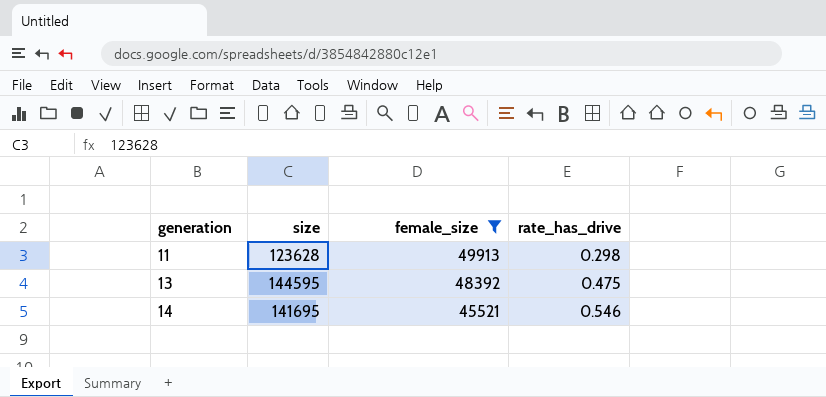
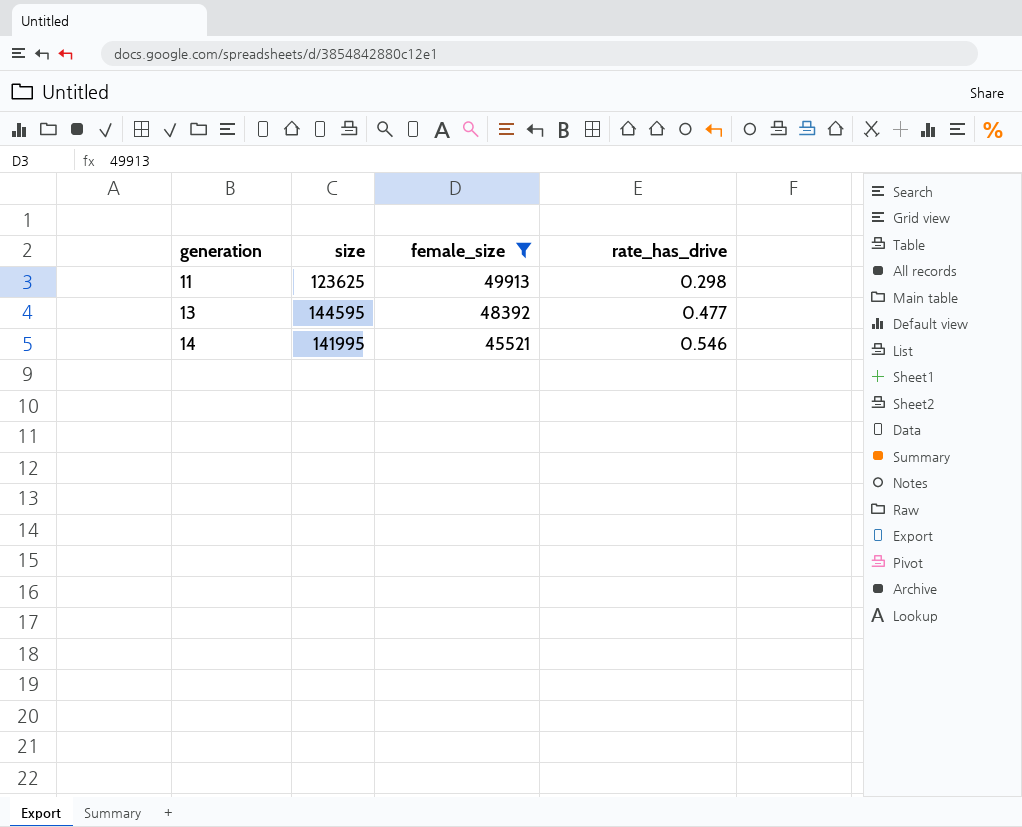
11 | size: 123628 -> 123625
13 | rate_has_drive: 0.475 -> 0.477
14 | size: 141695 -> 141995

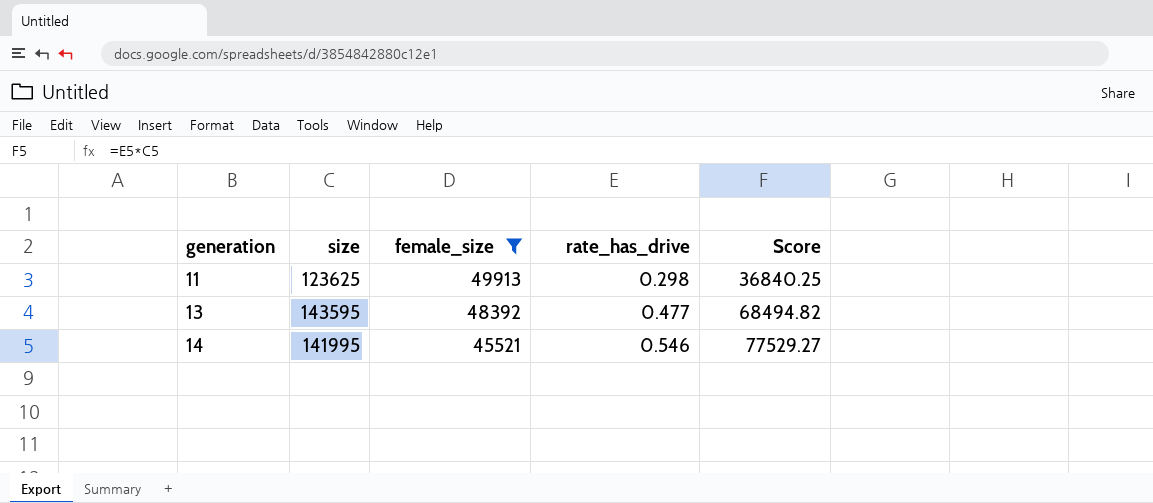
column Score | formula: none -> [size] * [rate_has_drive]
13 | size: 144595 -> 143595

